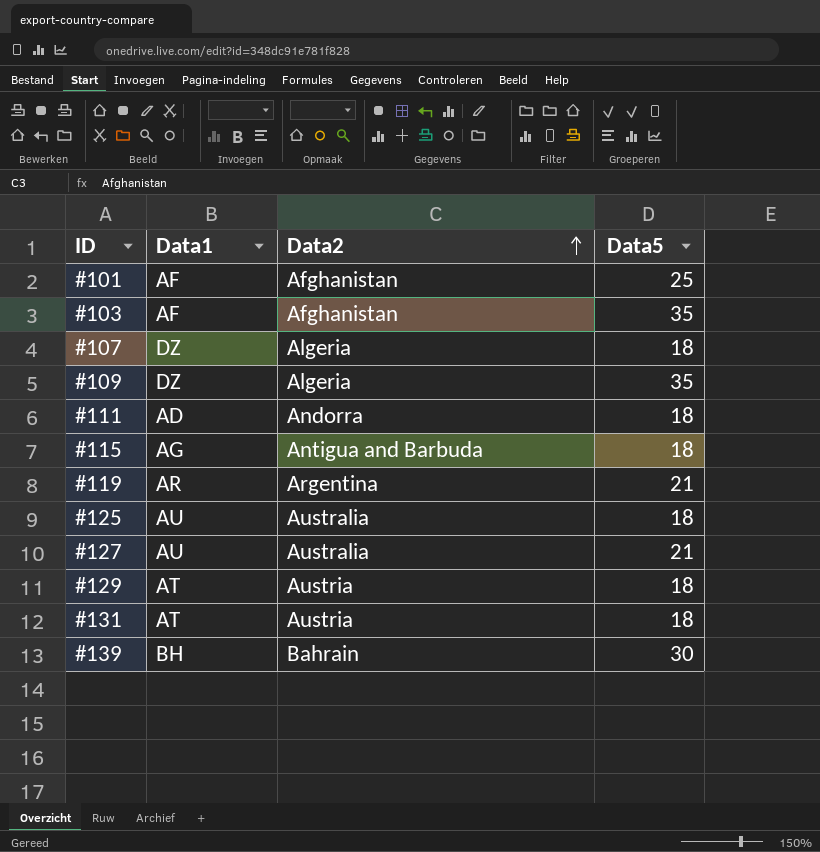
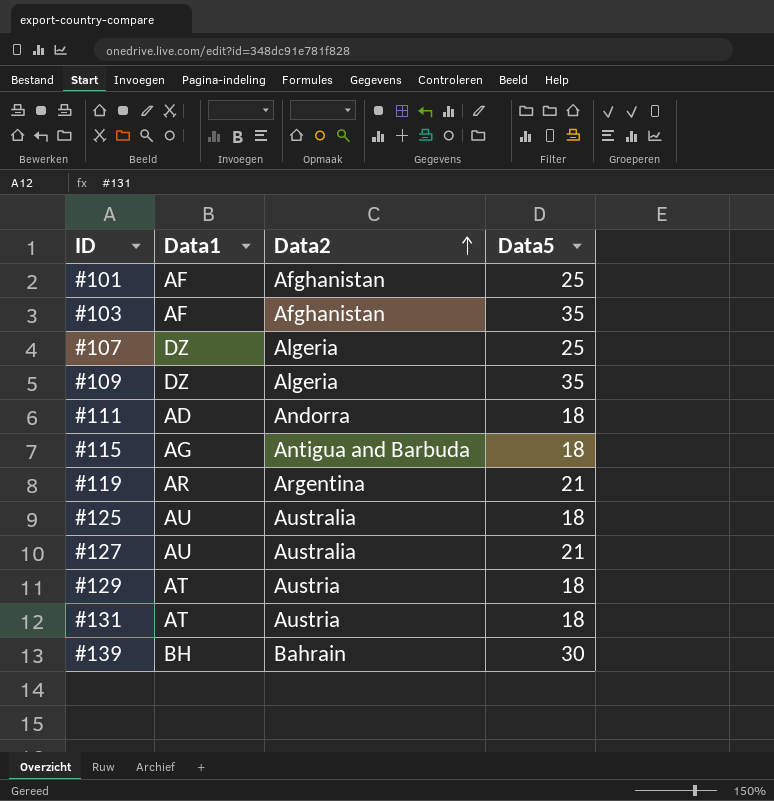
#107 | Data5: 18 -> 25

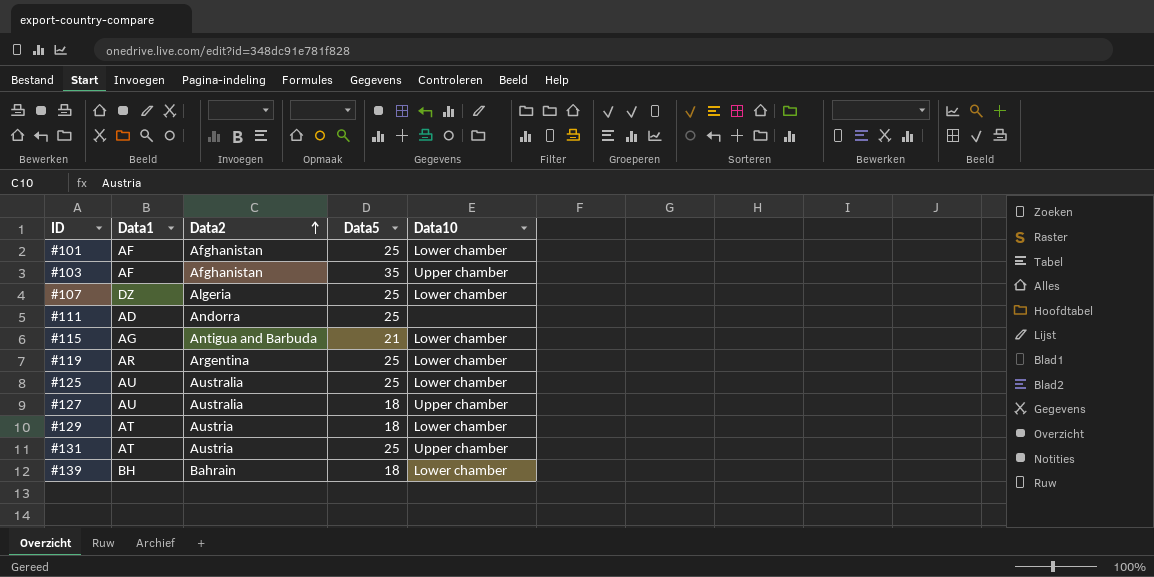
column Data10 | position: none -> 5
row #109: DZ | Algeria | 35 -> none
#111 | Data5: 18 -> 25
#115 | Data5: 18 -> 21
#119 | Data5: 21 -> 25
#125 | Data5: 18 -> 25
#127 | Data5: 21 -> 18
#131 | Data5: 18 -> 25
#139 | Data5: 30 -> 18

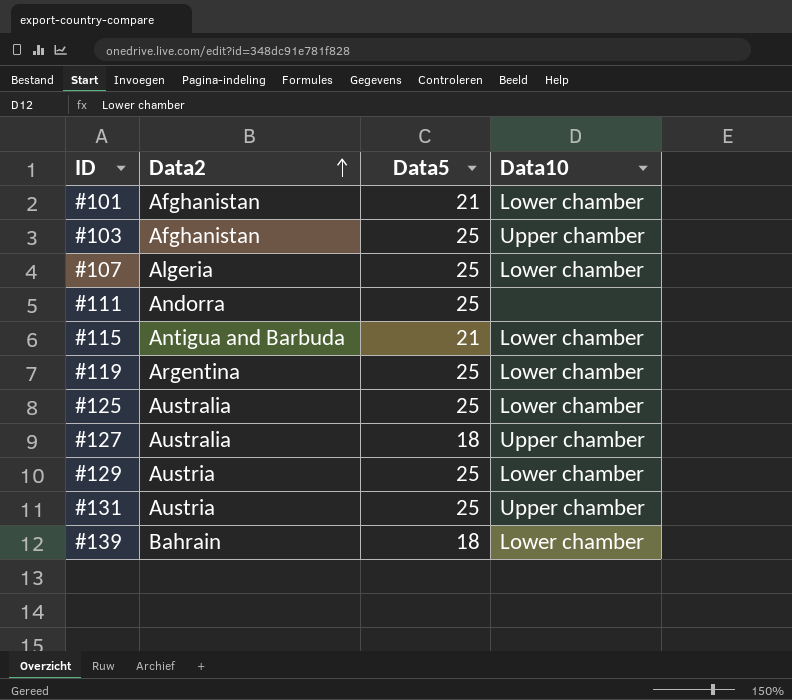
column Data1 | position: 2 -> none
#101 | Data5: 25 -> 21
#103 | Data5: 35 -> 25
#129 | Data5: 18 -> 25

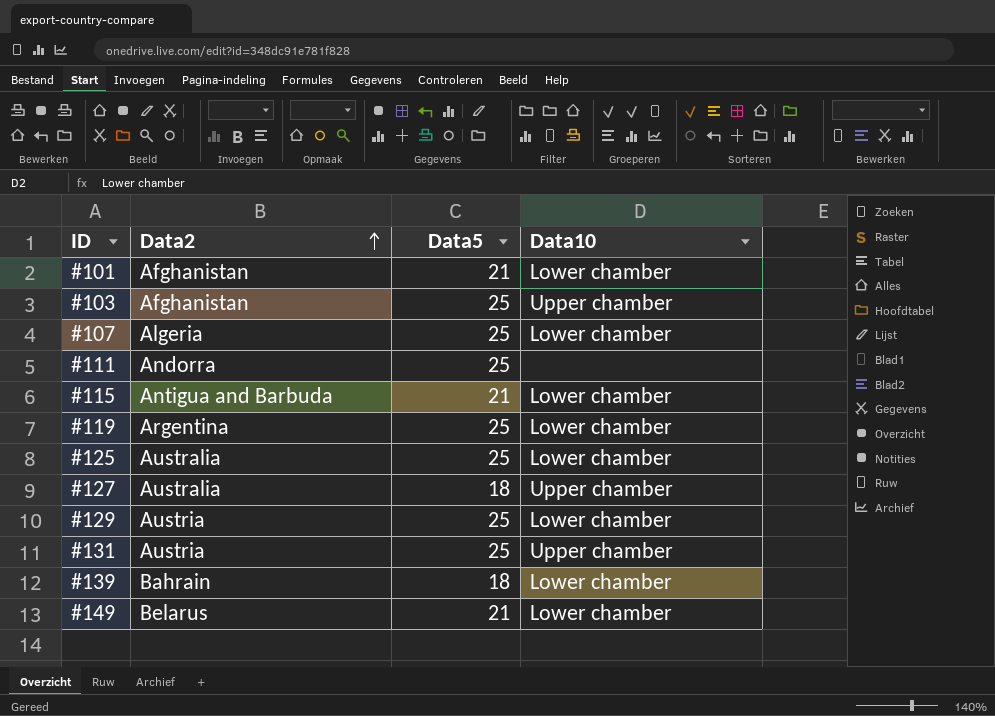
row #149: none -> Belarus | 21 | Lower chamber

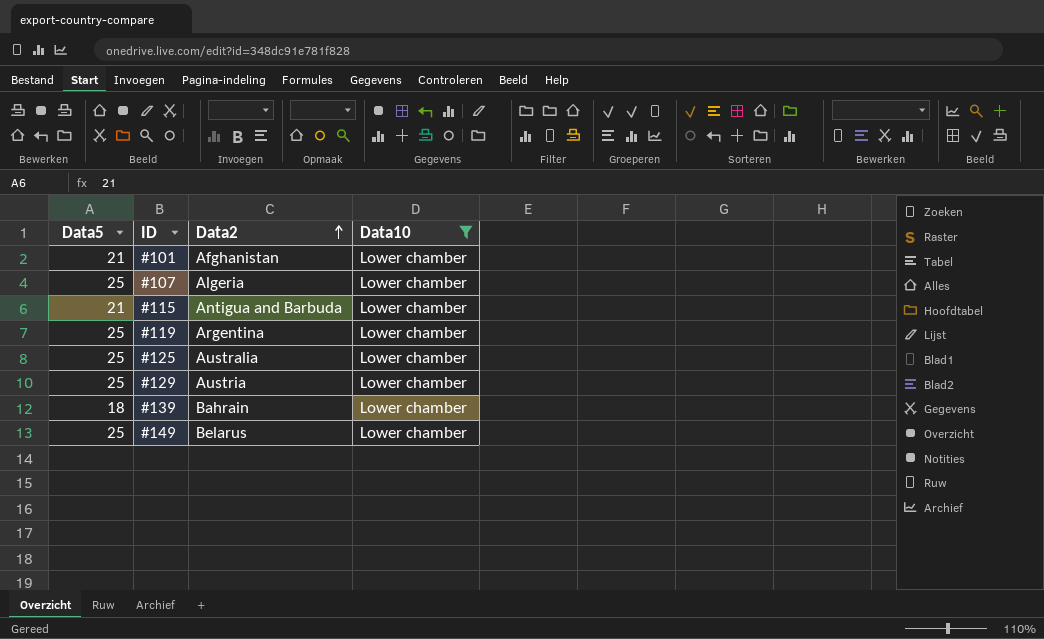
filter: none -> Data10 = Lower chamber
column Data5 | position: 3 -> 1
#149 | Data5: 21 -> 25

